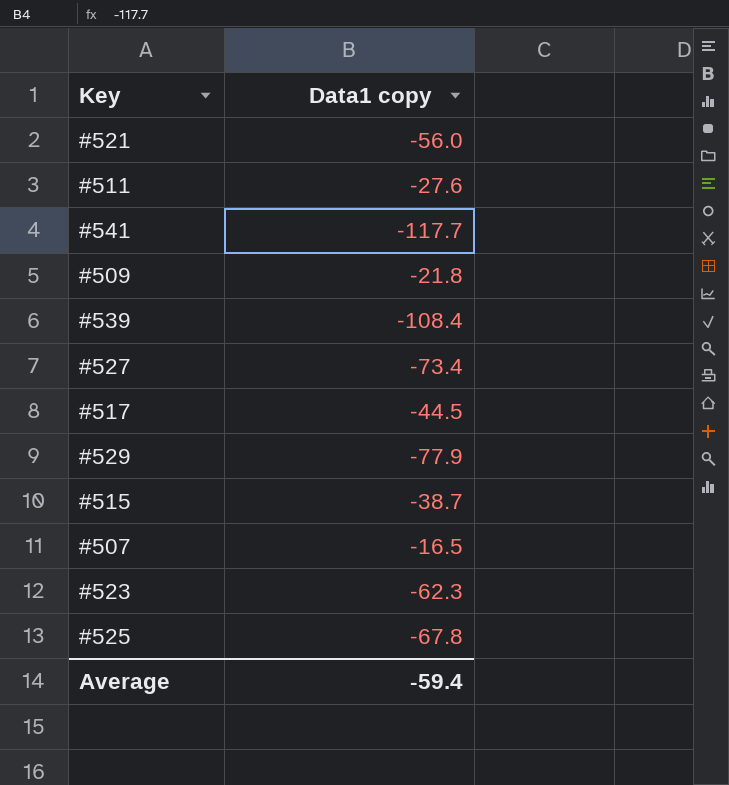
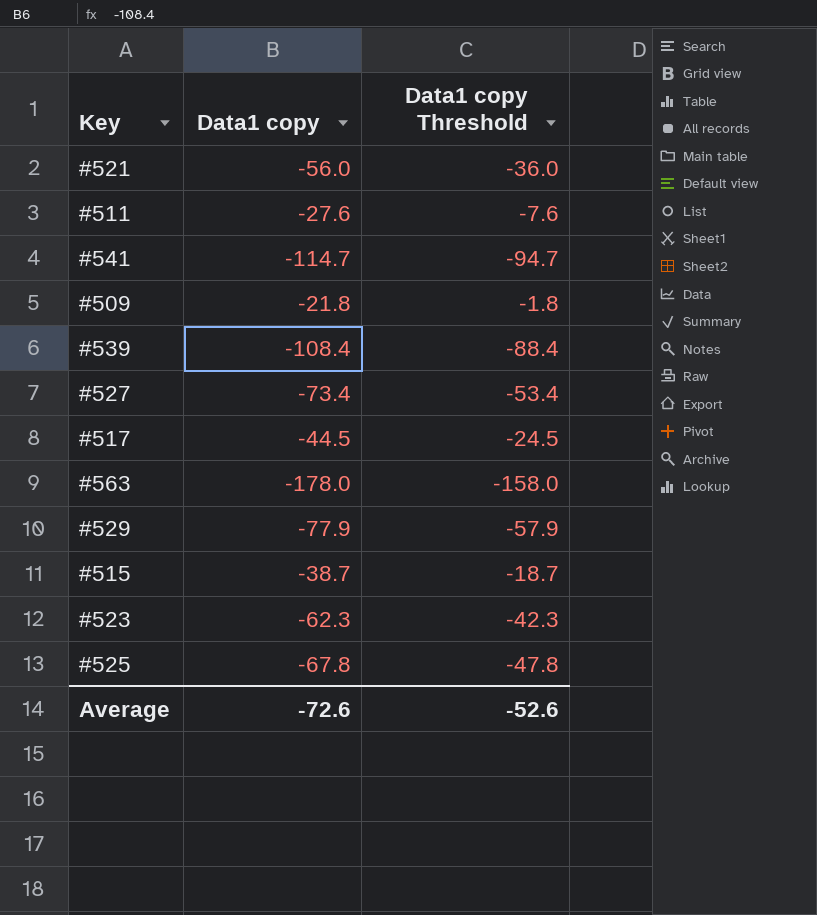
column Data1 copy Threshold | formula: none -> [Data1 copy] + 20
row #507: -16.5 -> none
#541 | Data1 copy: -117.7 -> -114.7
row #563: none -> -178.0 | -158.0
Average | Data1 copy: -59.4 -> -72.6

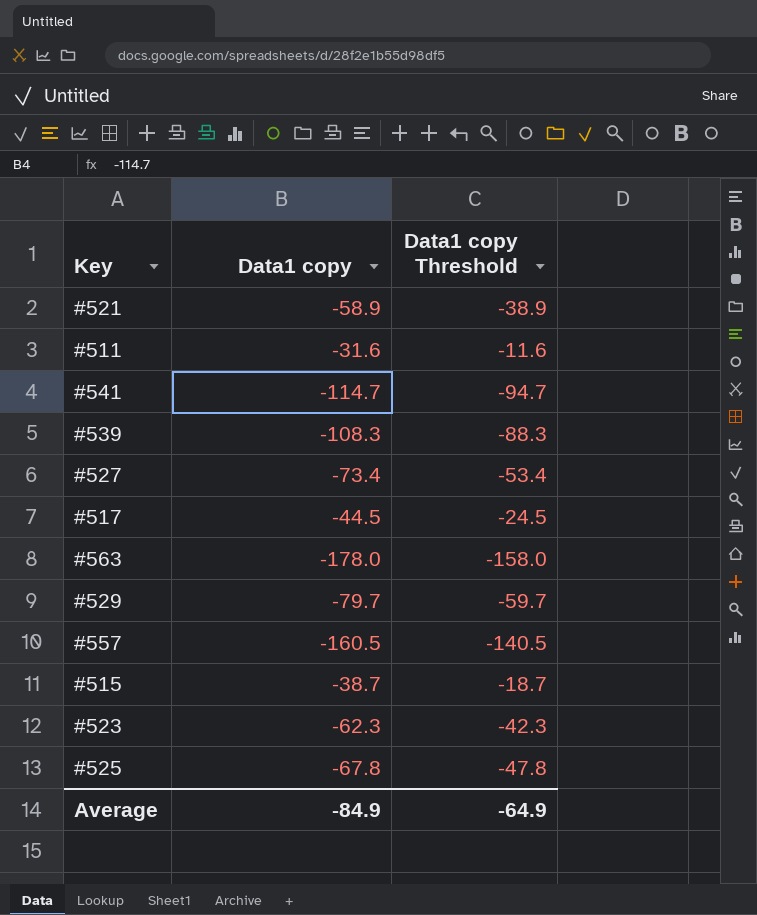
row #509: -21.8 | -1.8 -> none
#521 | Data1 copy: -56.0 -> -58.9
#521 | Data1 copy Threshold: -36.0 -> -38.9
#511 | Data1 copy: -27.6 -> -31.6
#511 | Data1 copy Threshold: -7.6 -> -11.6
#539 | Data1 copy: -108.4 -> -108.3
#539 | Data1 copy Threshold: -88.4 -> -88.3
#529 | Data1 copy: -77.9 -> -79.7
#529 | Data1 copy Threshold: -57.9 -> -59.7
row #557: none -> -160.5 | -140.5
Average | Data1 copy: -72.6 -> -84.9
Average | Data1 copy Threshold: -52.6 -> -64.9

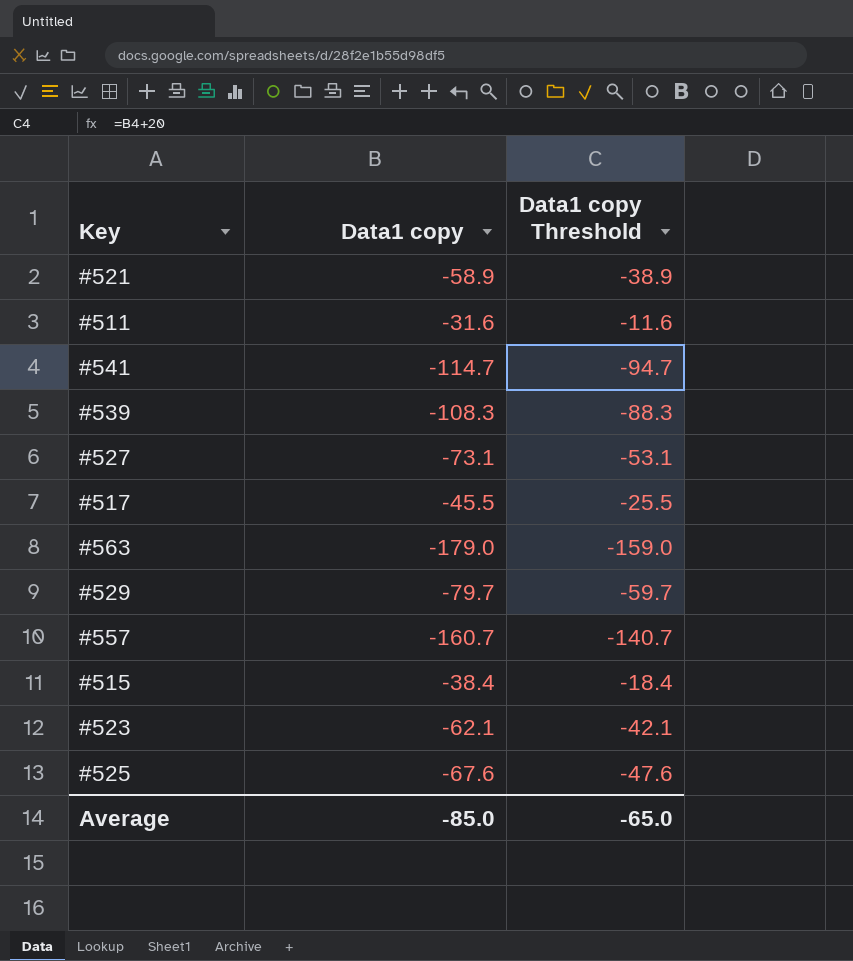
#527 | Data1 copy: -73.4 -> -73.1
#527 | Data1 copy Threshold: -53.4 -> -53.1
#517 | Data1 copy: -44.5 -> -45.5
#517 | Data1 copy Threshold: -24.5 -> -25.5
#563 | Data1 copy: -178.0 -> -179.0
#563 | Data1 copy Threshold: -158.0 -> -159.0
#557 | Data1 copy: -160.5 -> -160.7
#557 | Data1 copy Threshold: -140.5 -> -140.7
#515 | Data1 copy: -38.7 -> -38.4
#515 | Data1 copy Threshold: -18.7 -> -18.4
#523 | Data1 copy: -62.3 -> -62.1
#523 | Data1 copy Threshold: -42.3 -> -42.1
#525 | Data1 copy: -67.8 -> -67.6
#525 | Data1 copy Threshold: -47.8 -> -47.6
Average | Data1 copy: -84.9 -> -85.0
Average | Data1 copy Threshold: -64.9 -> -65.0

